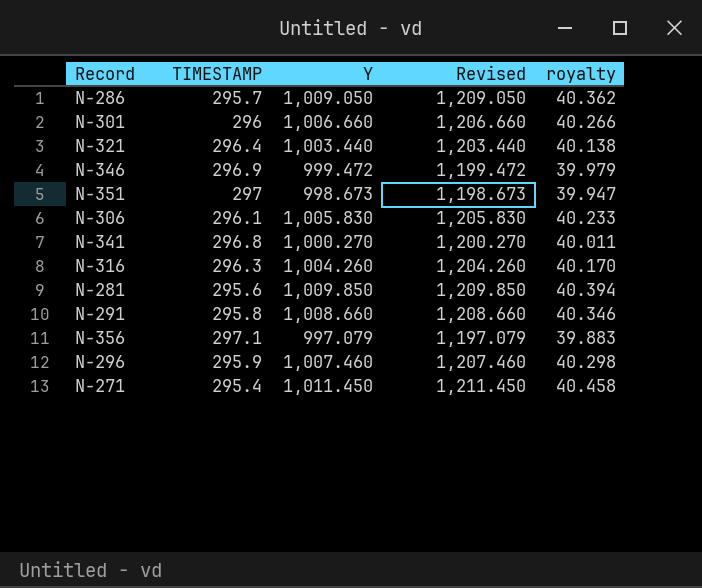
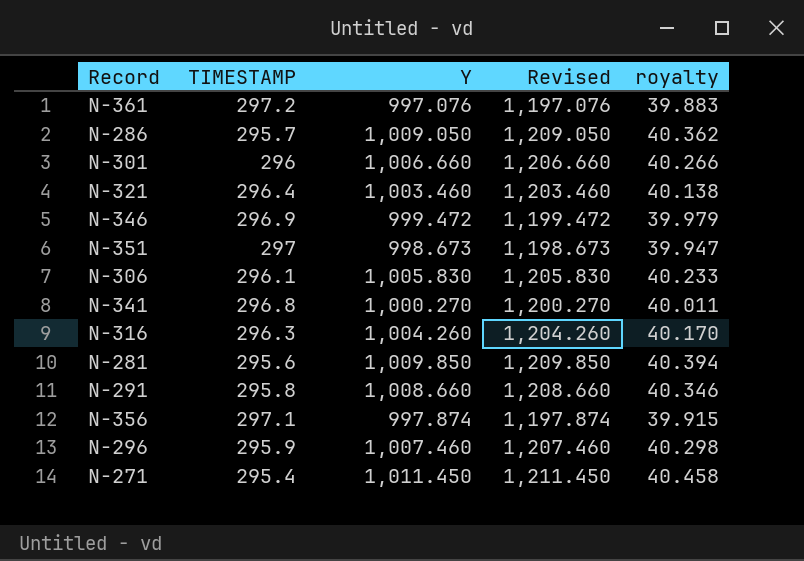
row N-361: none -> 297.2 | 997.076 | 1,197.076 | 39.883
N-321 | Y: 1,003.440 -> 1,003.460
N-321 | Revised: 1,203.440 -> 1,203.460
N-356 | Y: 997.079 -> 997.874
N-356 | Revised: 1,197.079 -> 1,197.874
N-356 | royalty: 39.883 -> 39.915

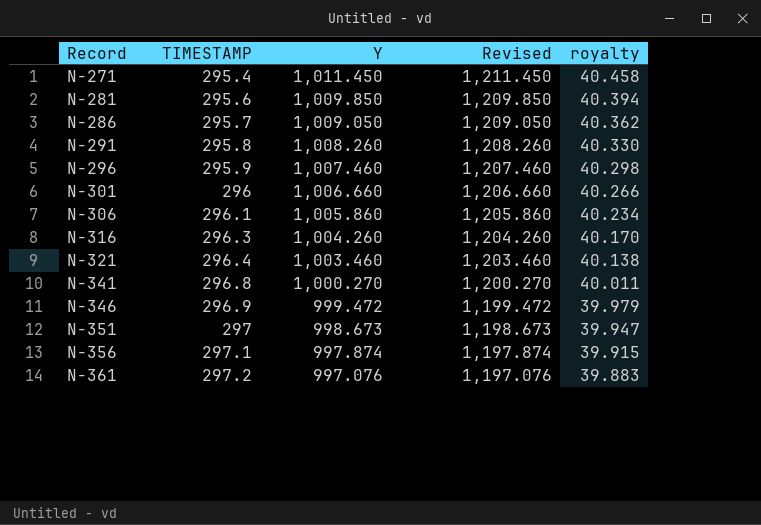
row order: none -> Record ascending
N-291 | Y: 1,008.660 -> 1,008.260
N-291 | Revised: 1,208.660 -> 1,208.260
N-291 | royalty: 40.346 -> 40.330
N-306 | Y: 1,005.830 -> 1,005.860
N-306 | Revised: 1,205.830 -> 1,205.860
N-306 | royalty: 40.233 -> 40.234

